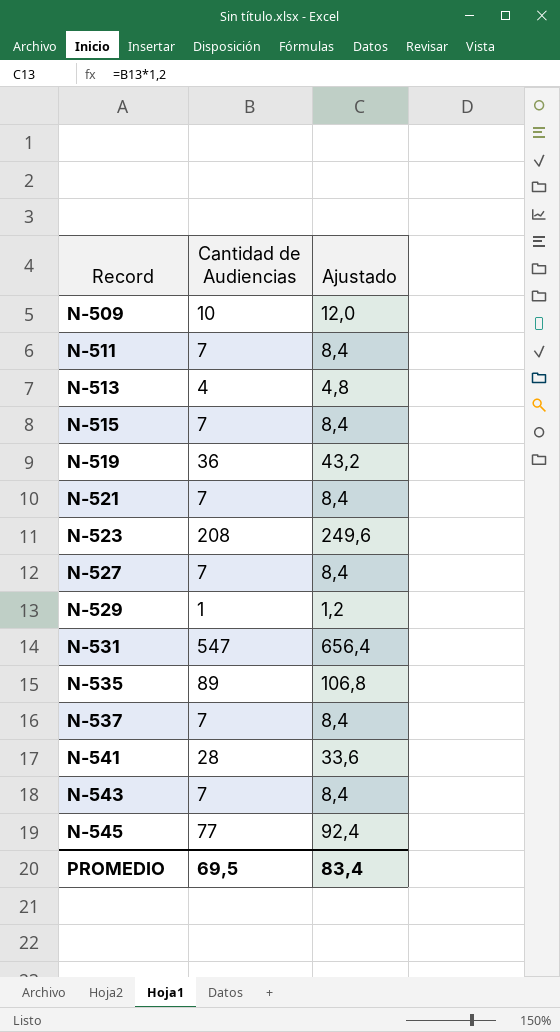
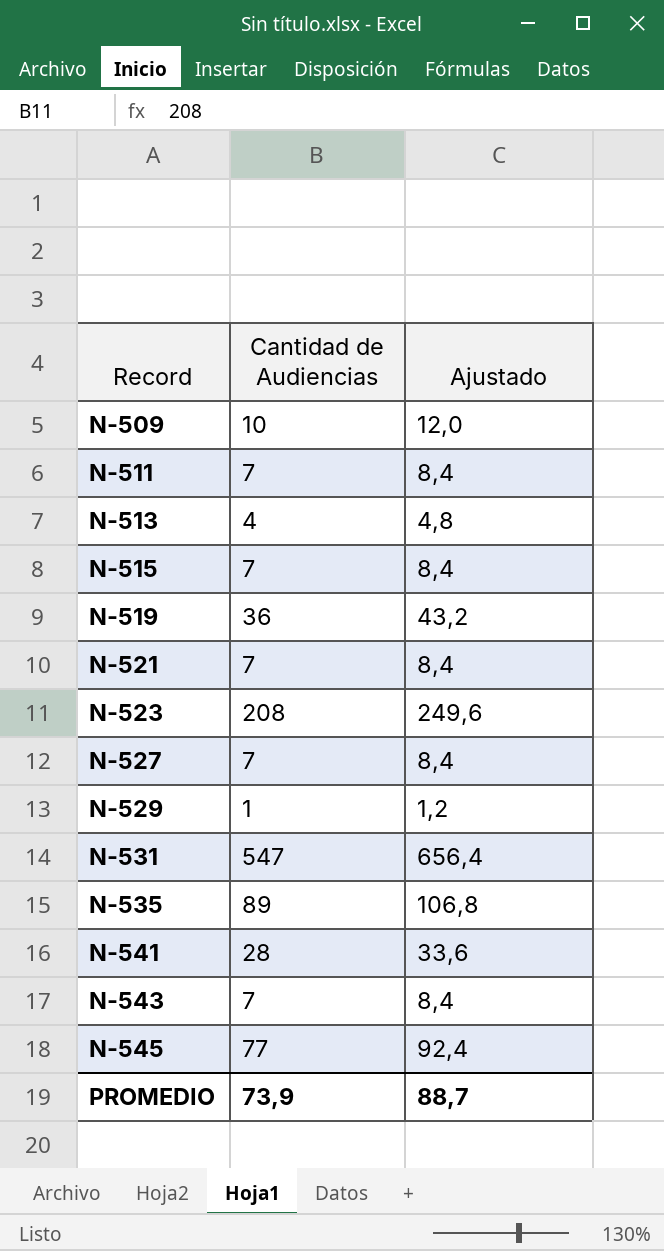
row N-537: 7 | 8,4 -> none
PROMEDIO | Cantidad de Audiencias: 69,5 -> 73,9
PROMEDIO | Ajustado: 83,4 -> 88,7

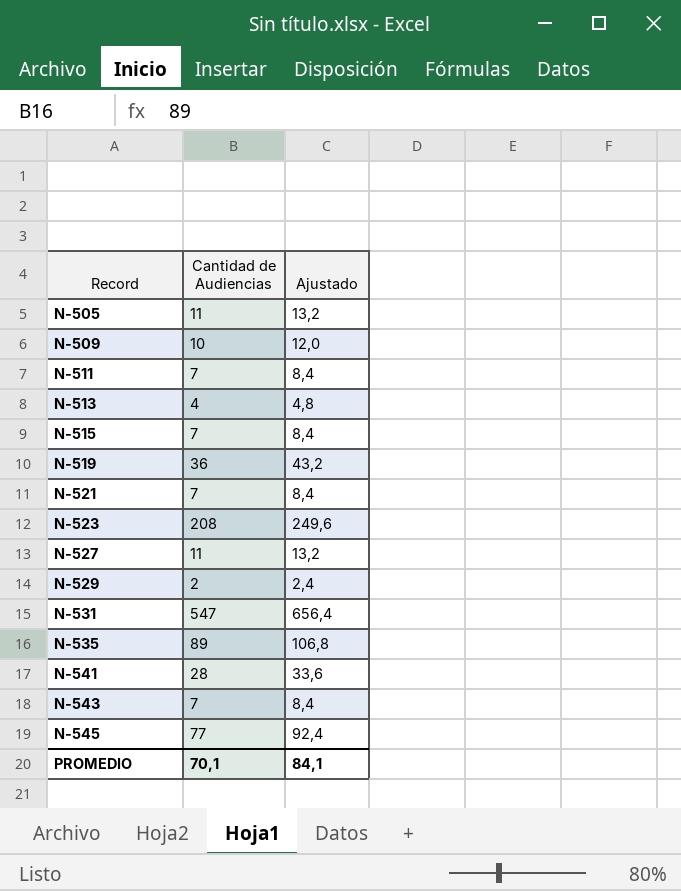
row N-505: none -> 11 | 13,2
N-527 | Cantidad de Audiencias: 7 -> 11
N-527 | Ajustado: 8,4 -> 13,2
N-529 | Cantidad de Audiencias: 1 -> 2
N-529 | Ajustado: 1,2 -> 2,4
PROMEDIO | Cantidad de Audiencias: 73,9 -> 70,1
PROMEDIO | Ajustado: 88,7 -> 84,1

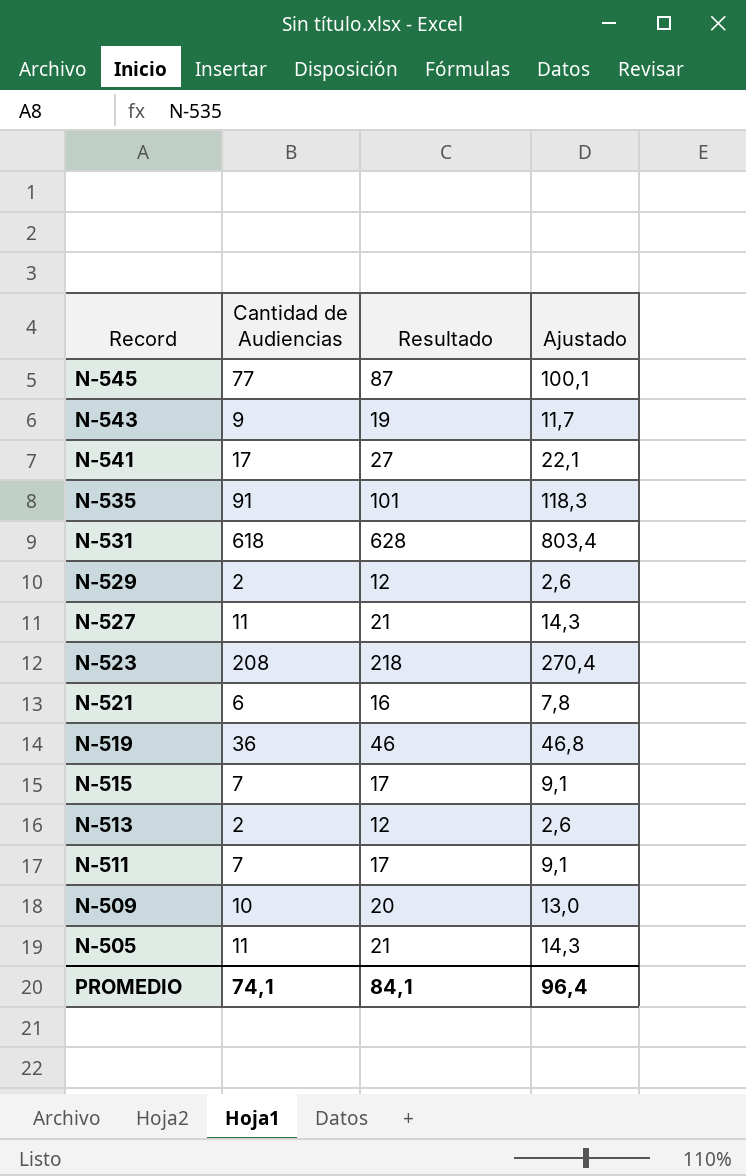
row order: Record ascending -> Record descending
column Resultado | formula: none -> [Cantidad de Audiencias] + 10
column Ajustado | formula: [Cantidad de Audiencias] * 1,2 -> [Cantidad de Audiencias] * 1,3
N-543 | Cantidad de Audiencias: 7 -> 9
N-541 | Cantidad de Audiencias: 28 -> 17
N-535 | Cantidad de Audiencias: 89 -> 91
N-531 | Cantidad de Audiencias: 547 -> 618
N-521 | Cantidad de Audiencias: 7 -> 6
N-513 | Cantidad de Audiencias: 4 -> 2
PROMEDIO | Cantidad de Audiencias: 70,1 -> 74,1
PROMEDIO | Ajustado: 84,1 -> 96,4

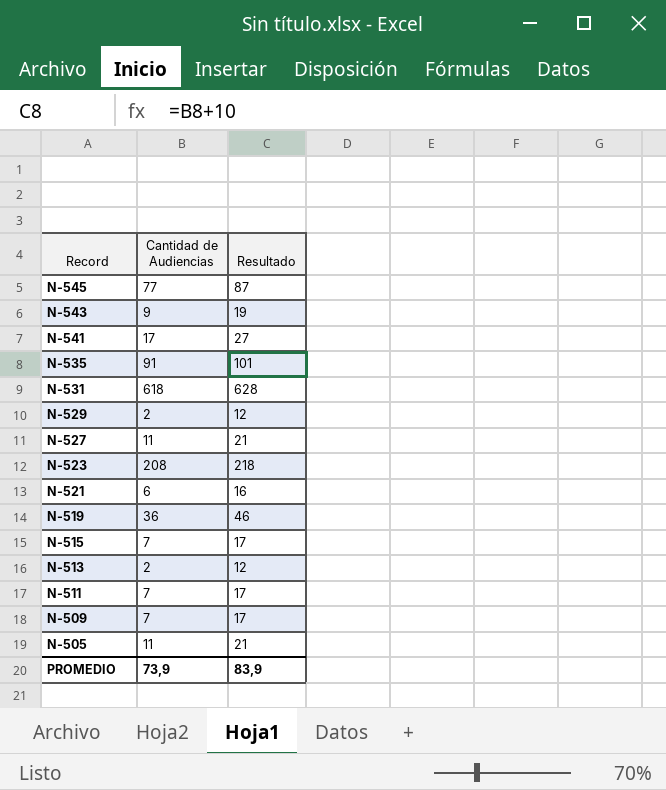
column Ajustado | formula: [Cantidad de Audiencias] * 1,3 -> none
N-509 | Cantidad de Audiencias: 10 -> 7
N-509 | Resultado: 20 -> 17
PROMEDIO | Cantidad de Audiencias: 74,1 -> 73,9
PROMEDIO | Resultado: 84,1 -> 83,9

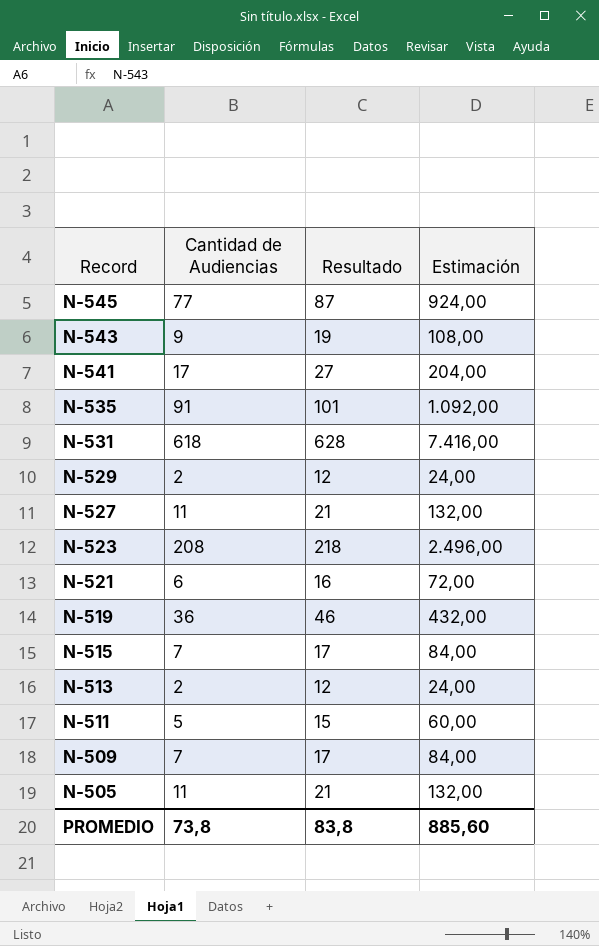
column Estimación | formula: none -> [Cantidad de Audiencias] * 12
N-511 | Cantidad de Audiencias: 7 -> 5
N-511 | Resultado: 17 -> 15
PROMEDIO | Cantidad de Audiencias: 73,9 -> 73,8
PROMEDIO | Resultado: 83,9 -> 83,8

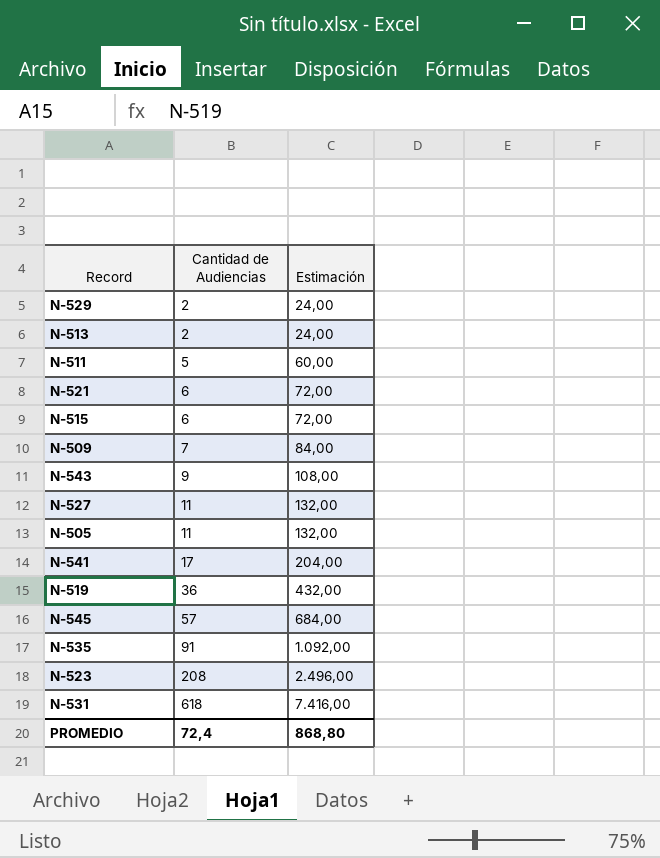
row order: Record descending -> Cantidad de Audiencias ascending
column Resultado | formula: [Cantidad de Audiencias] + 10 -> none
N-515 | Cantidad de Audiencias: 7 -> 6
N-515 | Estimación: 84,00 -> 72,00
N-545 | Cantidad de Audiencias: 77 -> 57
N-545 | Estimación: 924,00 -> 684,00
PROMEDIO | Cantidad de Audiencias: 73,8 -> 72,4
PROMEDIO | Estimación: 885,60 -> 868,80

